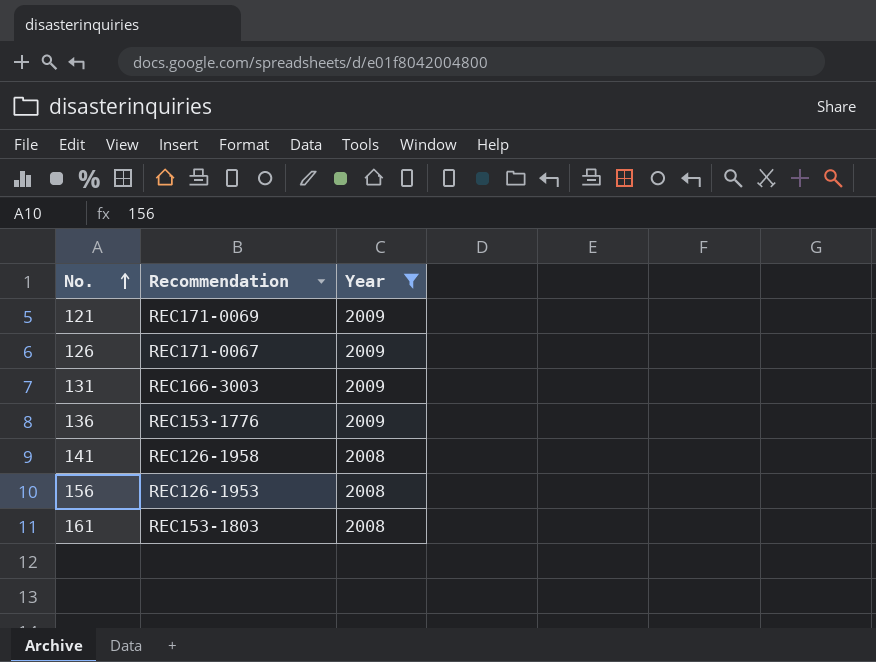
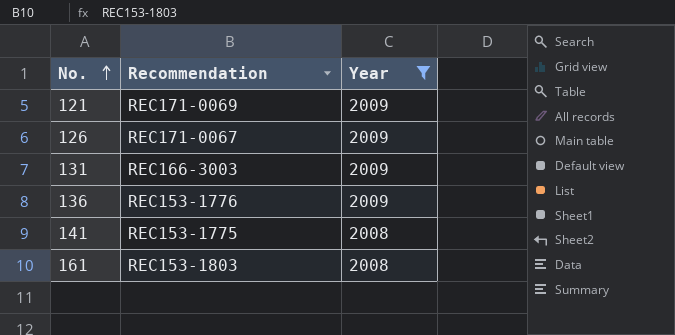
row 156: REC126-1953 | 2008 -> none
141 | Recommendation: REC126-1958 -> REC153-1775

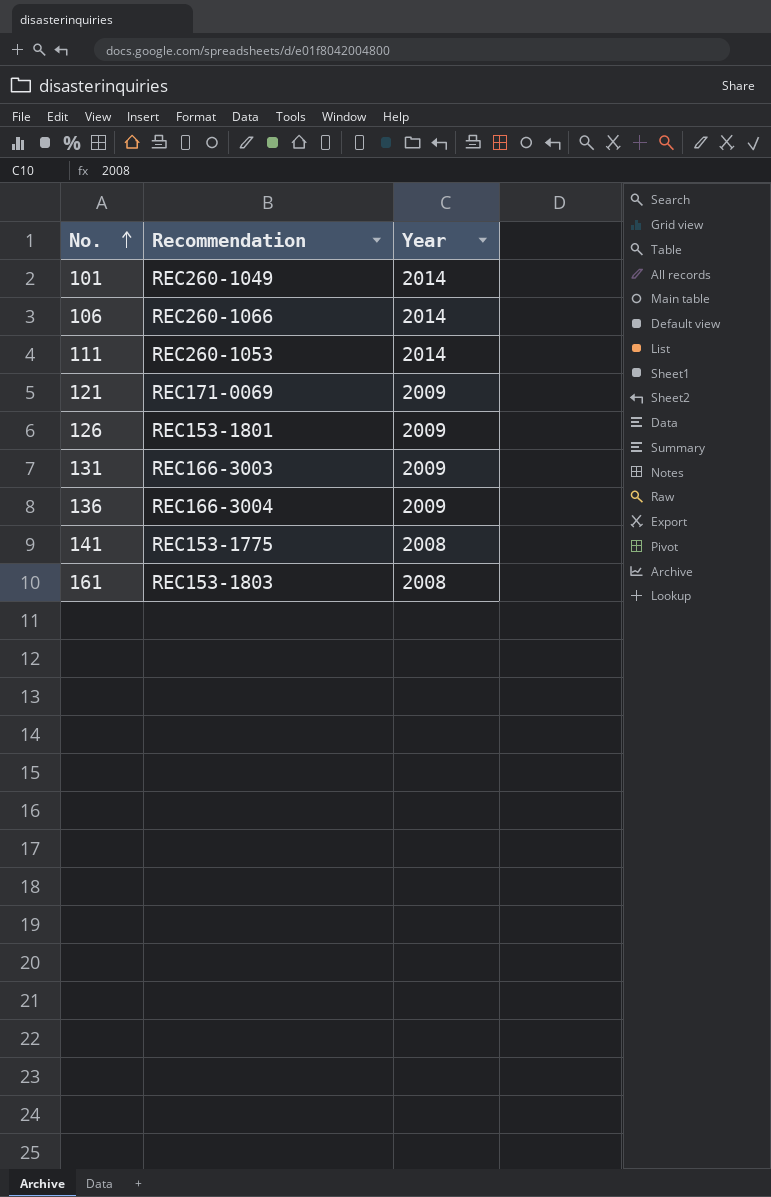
filter: Year != 2014 -> none
126 | Recommendation: REC171-0067 -> REC153-1801
136 | Recommendation: REC153-1776 -> REC166-3004

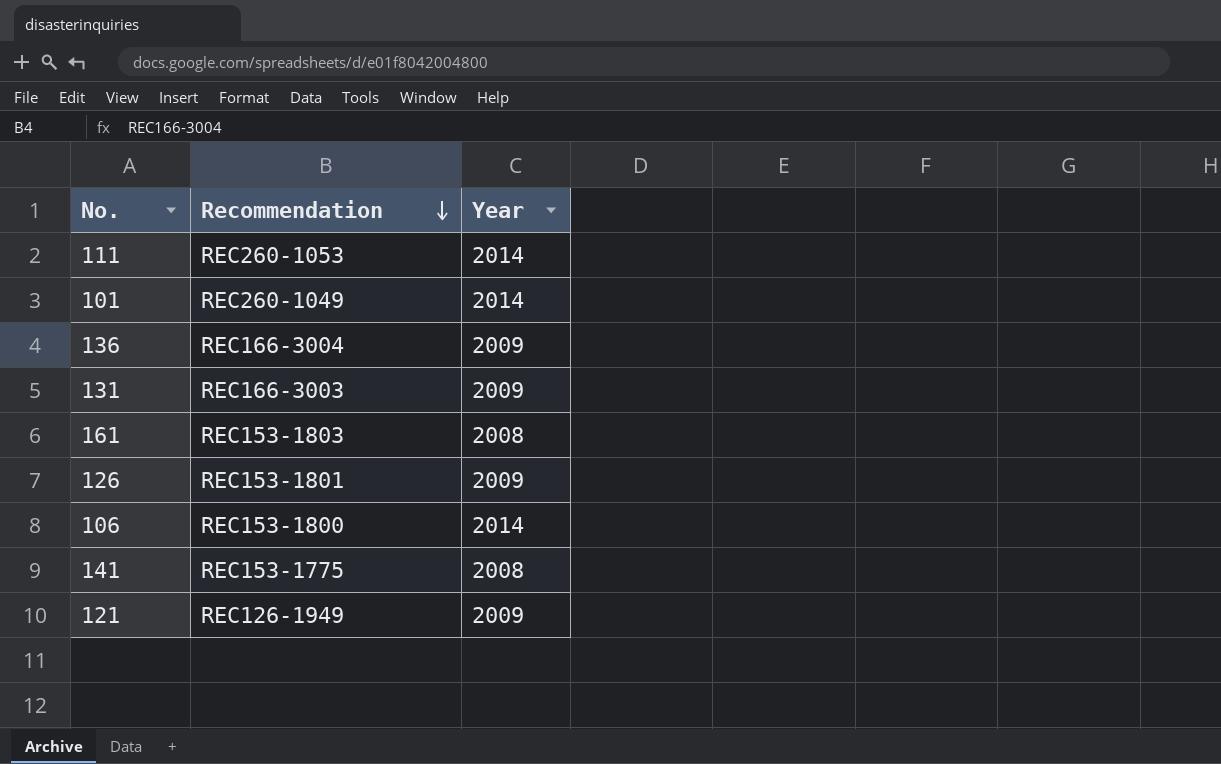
row order: No. ascending -> Recommendation descending
106 | Recommendation: REC260-1066 -> REC153-1800
121 | Recommendation: REC171-0069 -> REC126-1949

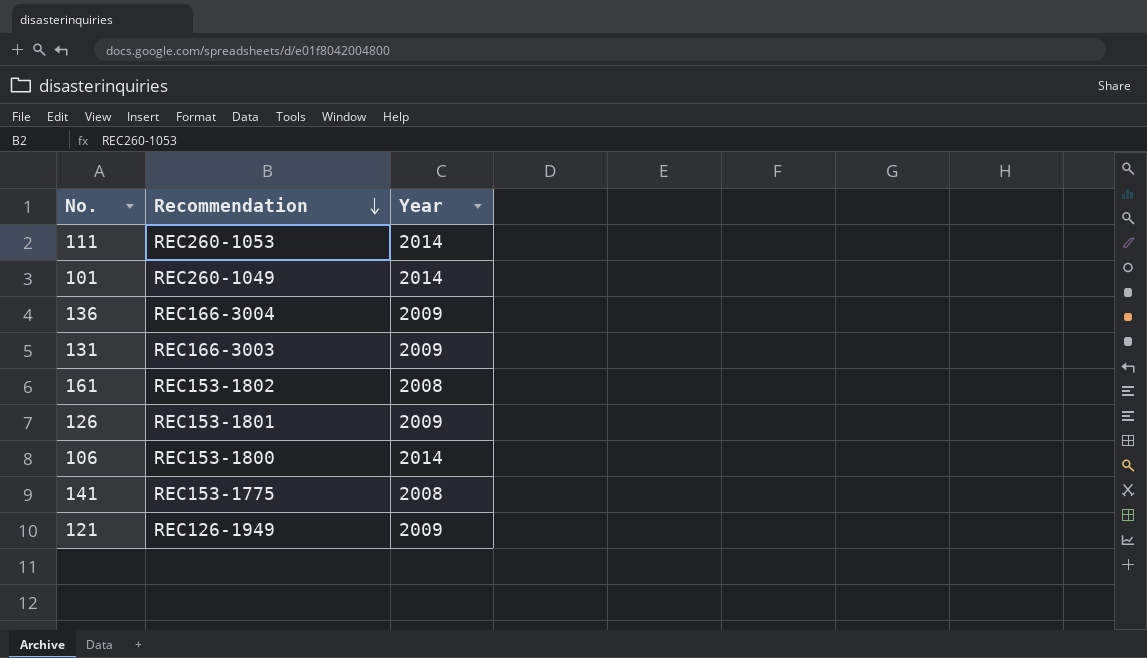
161 | Recommendation: REC153-1803 -> REC153-1802

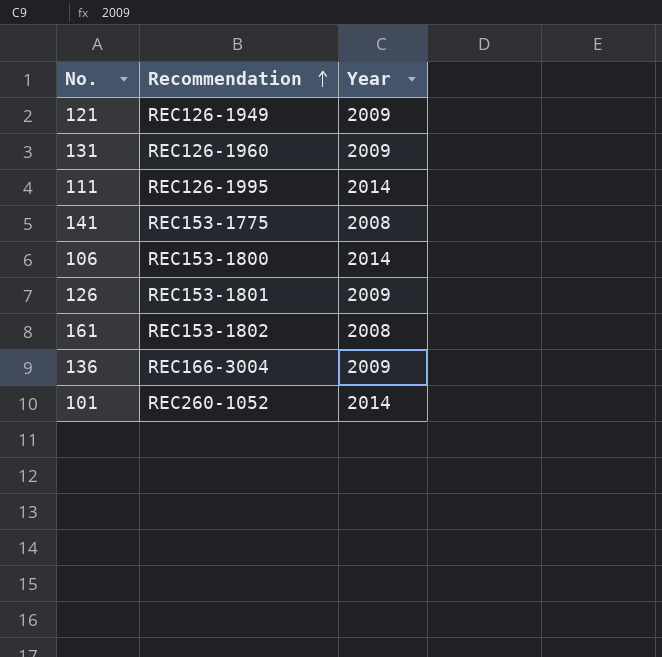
row order: Recommendation descending -> Recommendation ascending
131 | Recommendation: REC166-3003 -> REC126-1960
111 | Recommendation: REC260-1053 -> REC126-1995
101 | Recommendation: REC260-1049 -> REC260-1052

